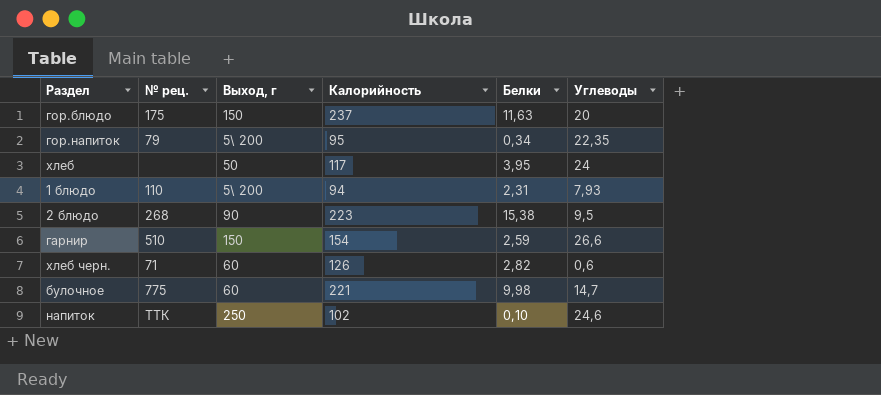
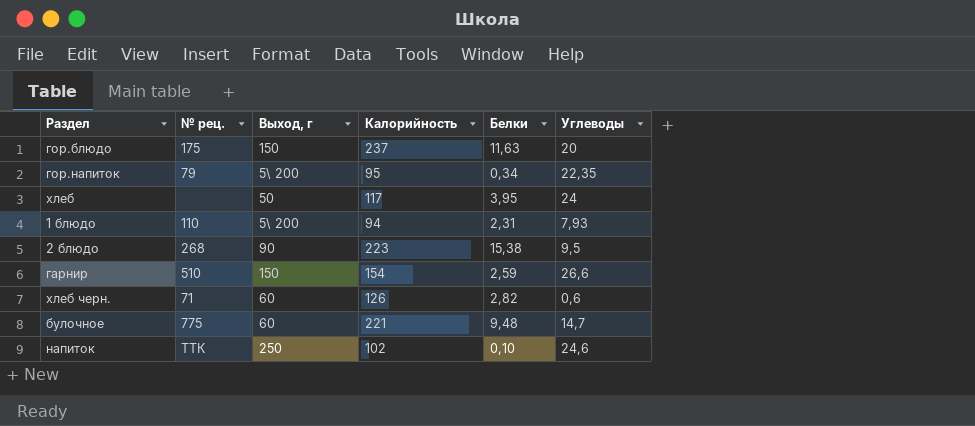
булочное | Белки: 9,98 -> 9,48

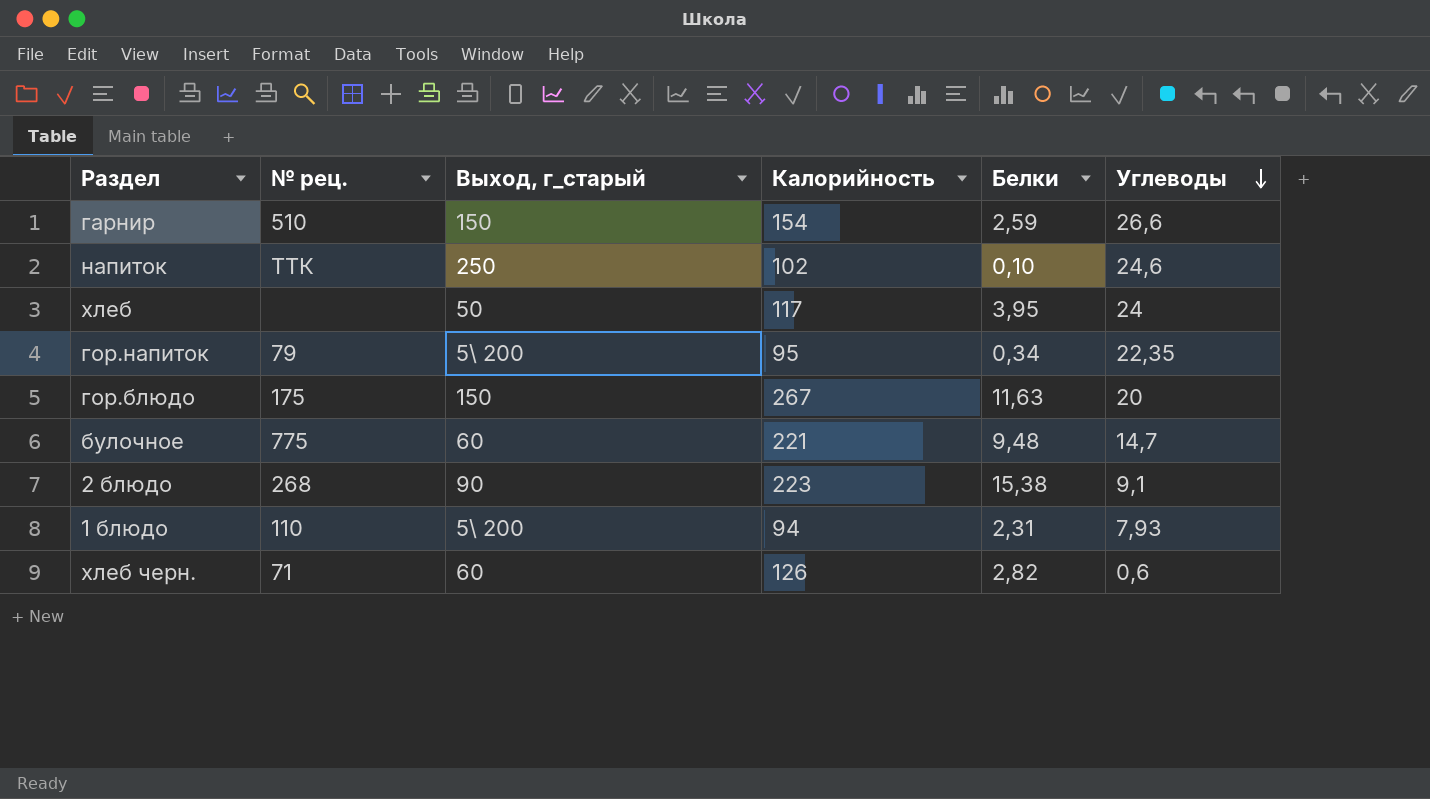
row order: none -> Углеводы descending
column name: Выход, г -> Выход, г_старый
гор.блюдо | Калорийность: 237 -> 267
2 блюдо | Углеводы: 9,5 -> 9,1

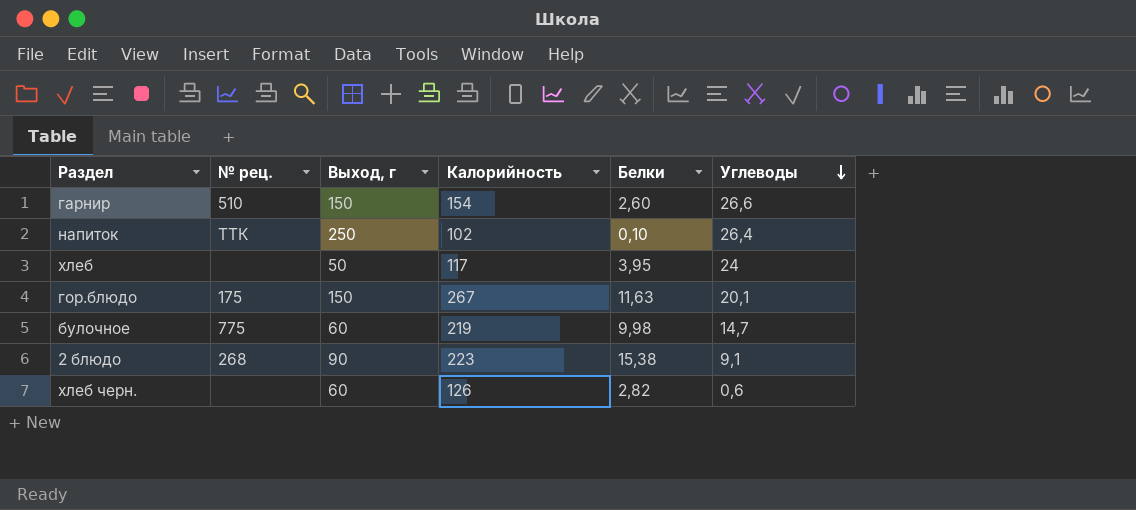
column name: Выход, г_старый -> Выход, г
row гор.напиток: 79 | 5\ 200 | 95 | 0,34 | 22,35 -> none
row 1 блюдо: 110 | 5\ 200 | 94 | 2,31 | 7,93 -> none
гарнир | Белки: 2,59 -> 2,60
напиток | Углеводы: 24,6 -> 26,4
гор.блюдо | Углеводы: 20 -> 20,1
булочное | Калорийность: 221 -> 219
булочное | Белки: 9,48 -> 9,98
хлеб черн. | № рец.: 71 -> none

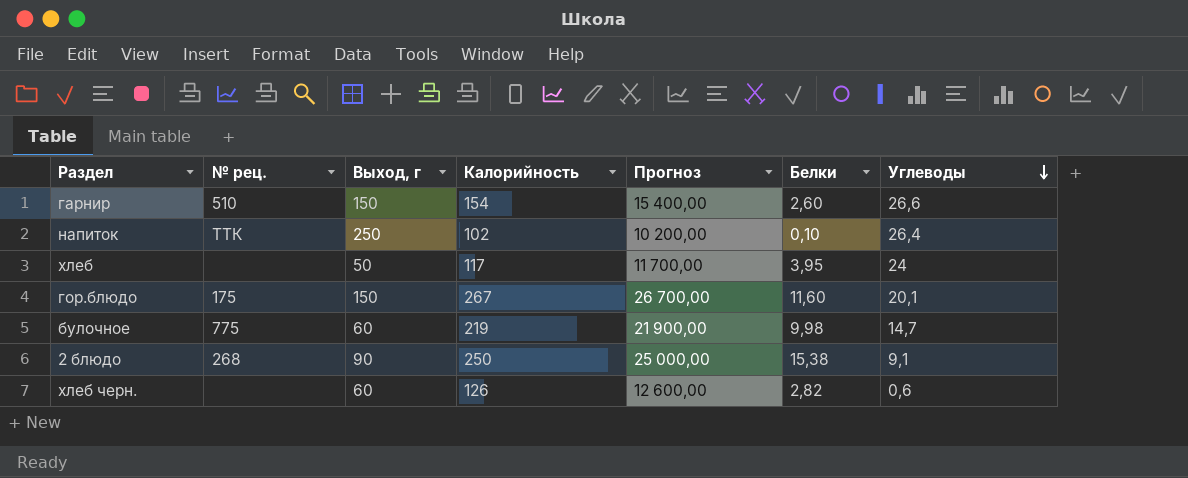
column Прогноз | formula: none -> [Калорийность] * 100
гор.блюдо | Белки: 11,63 -> 11,60
2 блюдо | Калорийность: 223 -> 250

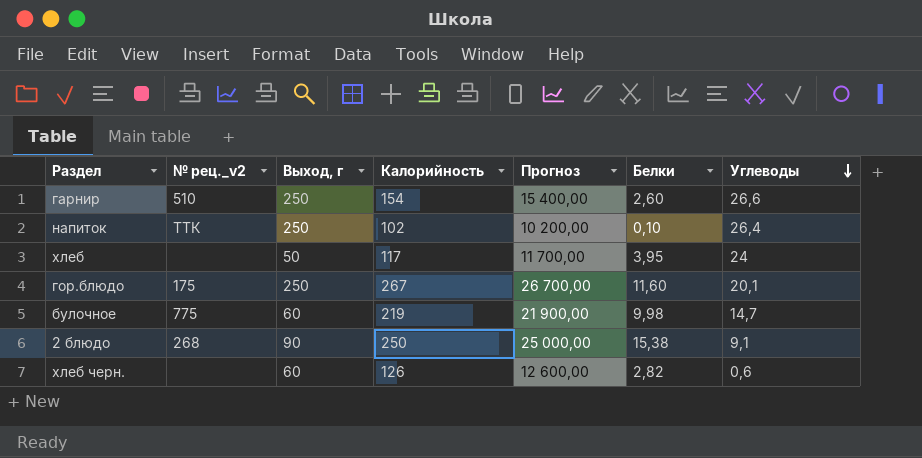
column name: № рец. -> № рец._v2
гарнир | Выход, г: 150 -> 250
гор.блюдо | Выход, г: 150 -> 250

